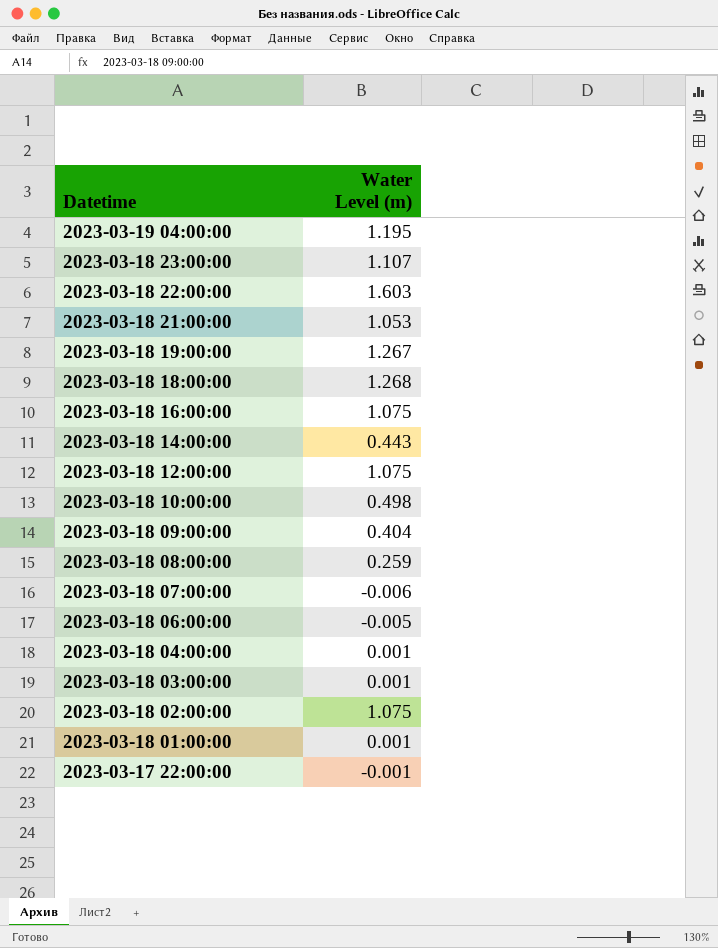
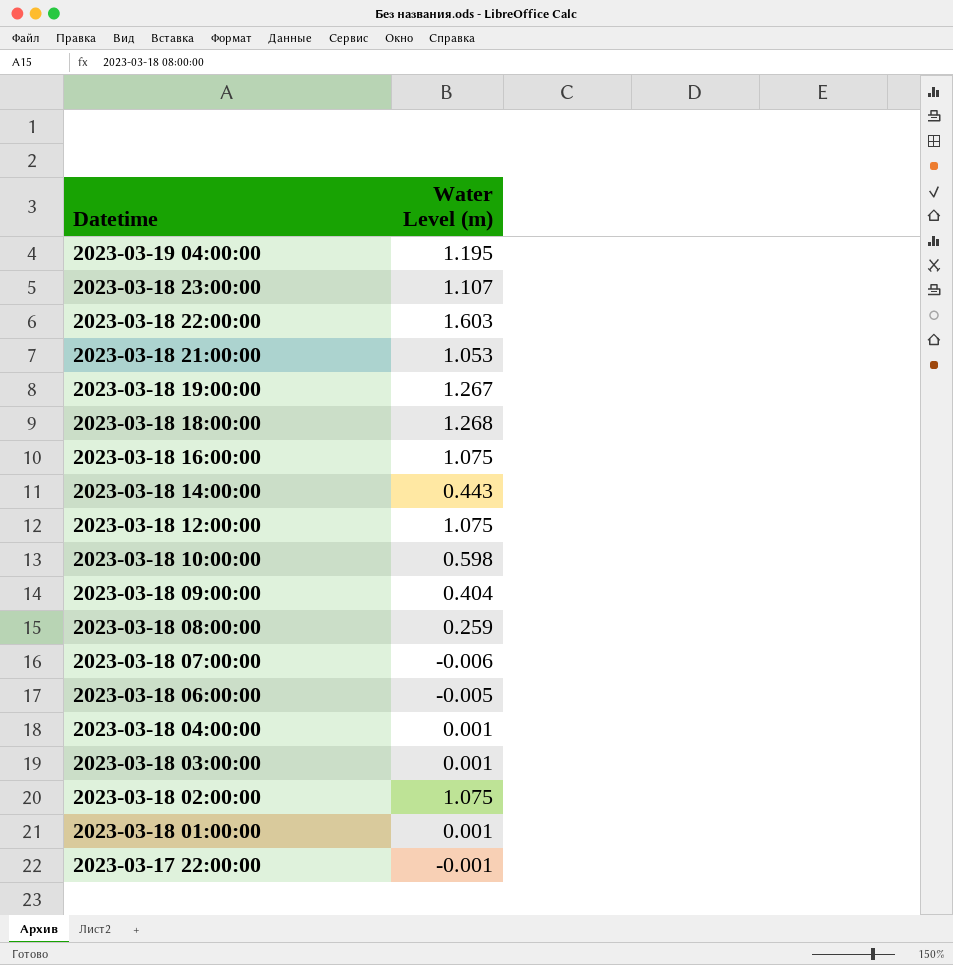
2023-03-18 10:00:00 | Water Level (m): 0.498 -> 0.598

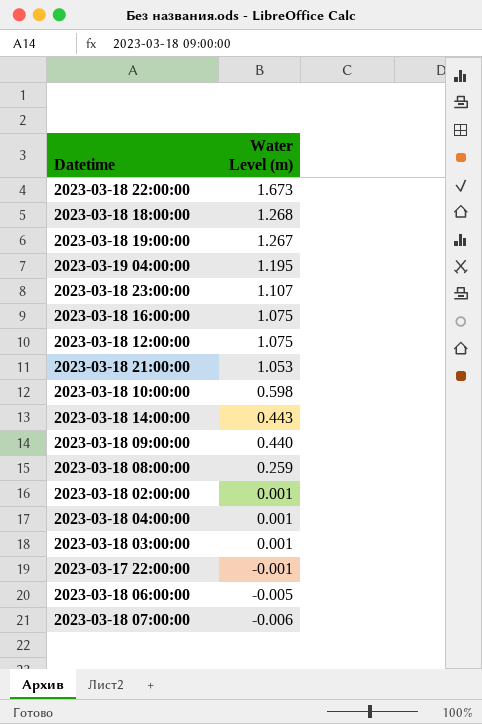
row order: Datetime descending -> Water Level (m) descending
row 2023-03-18 01:00:00: 0.001 -> none
2023-03-18 22:00:00 | Water Level (m): 1.603 -> 1.673
2023-03-18 09:00:00 | Water Level (m): 0.404 -> 0.440
2023-03-18 02:00:00 | Water Level (m): 1.075 -> 0.001

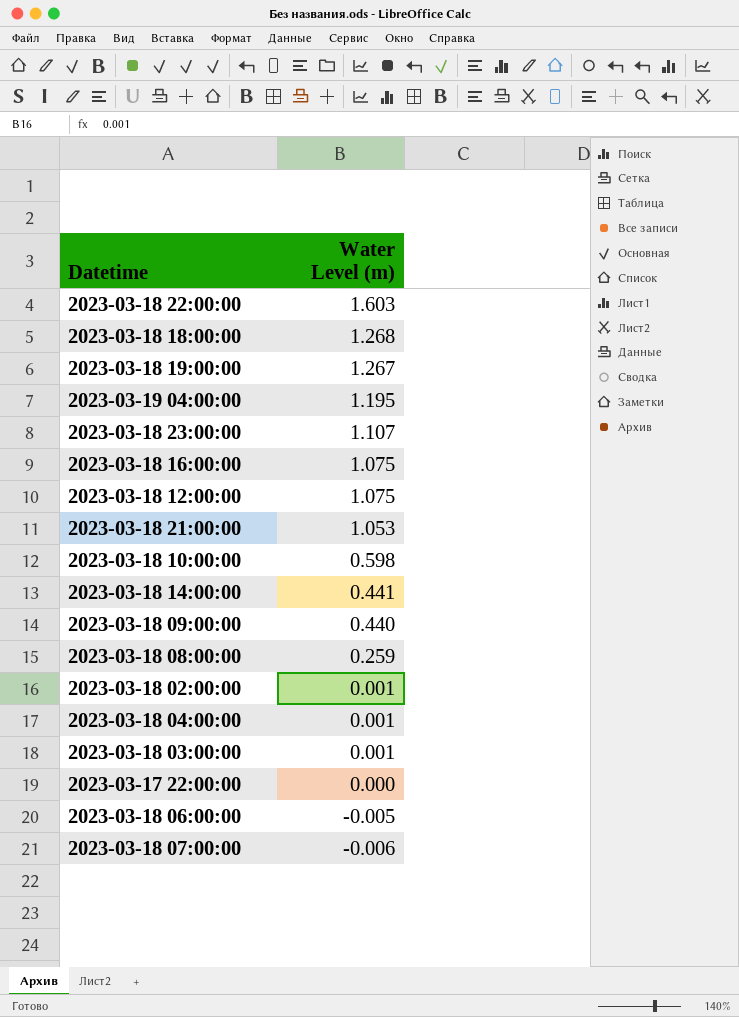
2023-03-18 22:00:00 | Water Level (m): 1.673 -> 1.603
2023-03-18 14:00:00 | Water Level (m): 0.443 -> 0.441
2023-03-17 22:00:00 | Water Level (m): -0.001 -> 0.000

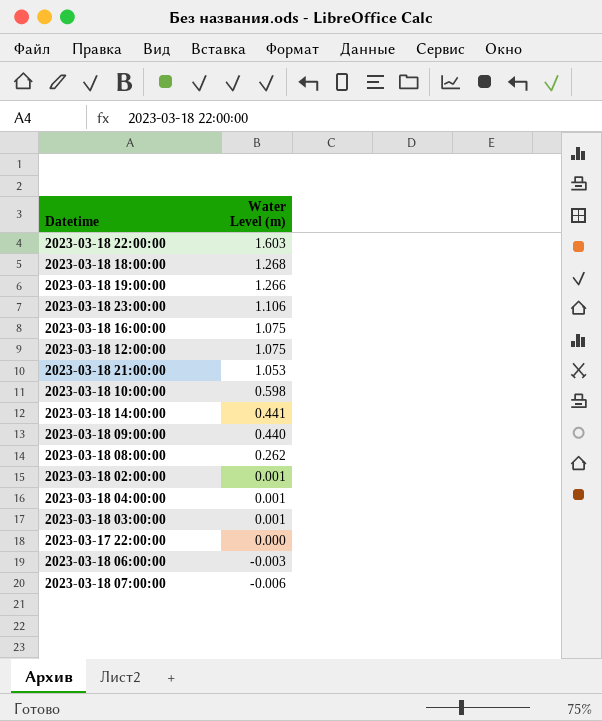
row 2023-03-19 04:00:00: 1.195 -> none
2023-03-18 19:00:00 | Water Level (m): 1.267 -> 1.266
2023-03-18 23:00:00 | Water Level (m): 1.107 -> 1.106
2023-03-18 08:00:00 | Water Level (m): 0.259 -> 0.262
2023-03-18 06:00:00 | Water Level (m): -0.005 -> -0.003

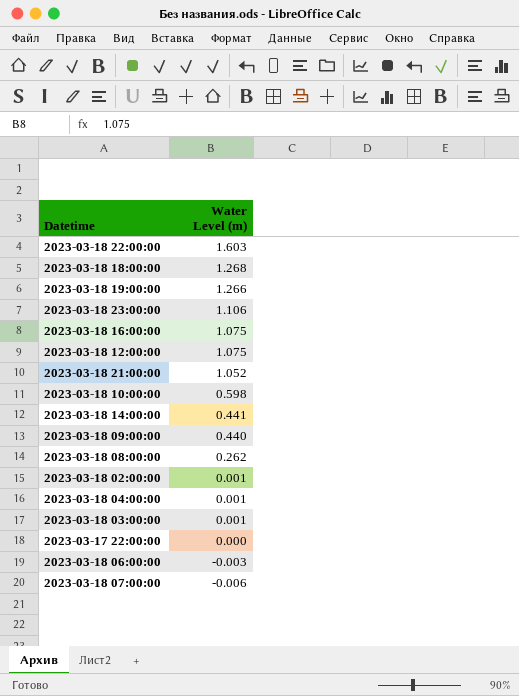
2023-03-18 21:00:00 | Water Level (m): 1.053 -> 1.052

